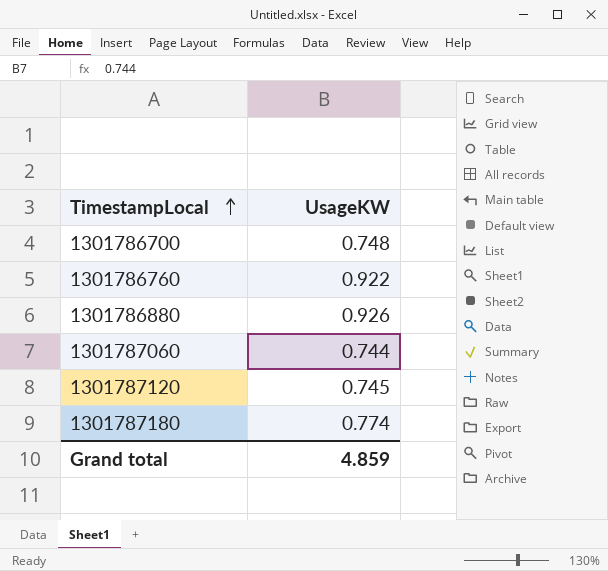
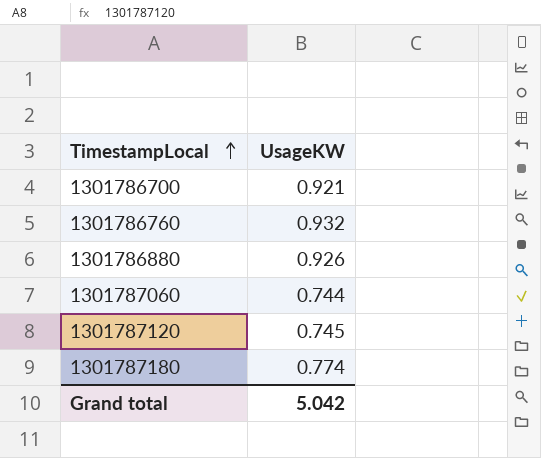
1301786700 | UsageKW: 0.748 -> 0.921
1301786760 | UsageKW: 0.922 -> 0.932
Grand total | UsageKW: 4.859 -> 5.042

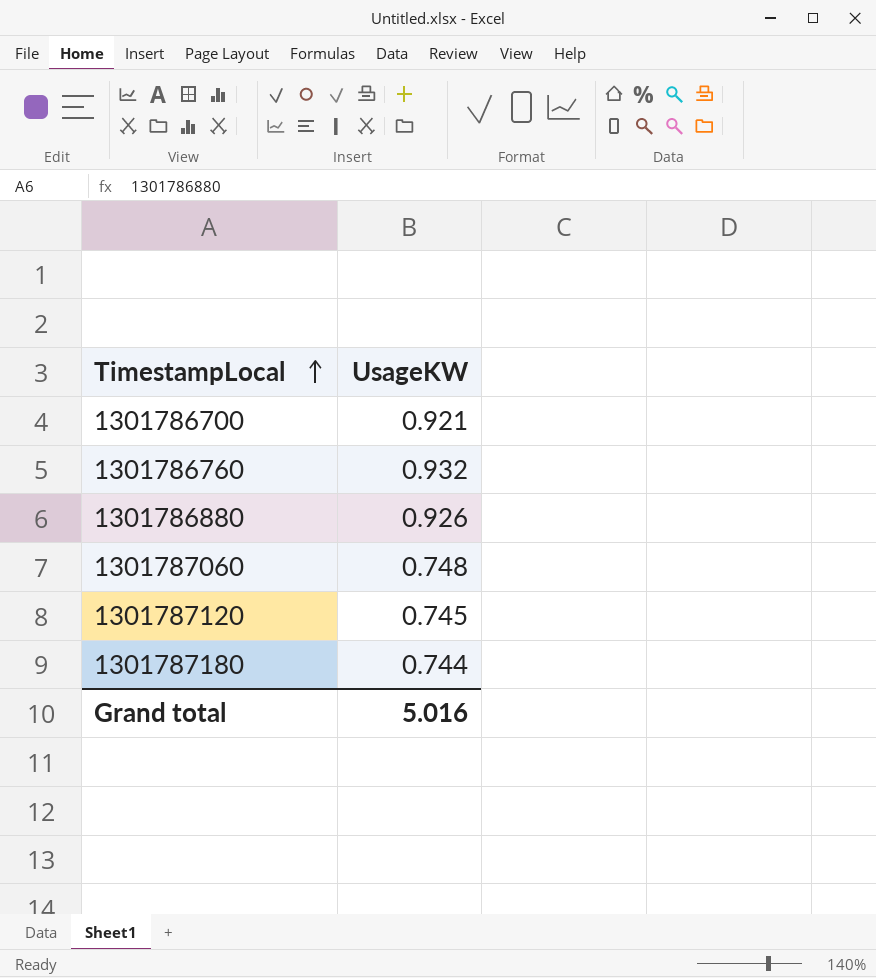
1301787060 | UsageKW: 0.744 -> 0.748
1301787180 | UsageKW: 0.774 -> 0.744
Grand total | UsageKW: 5.042 -> 5.016

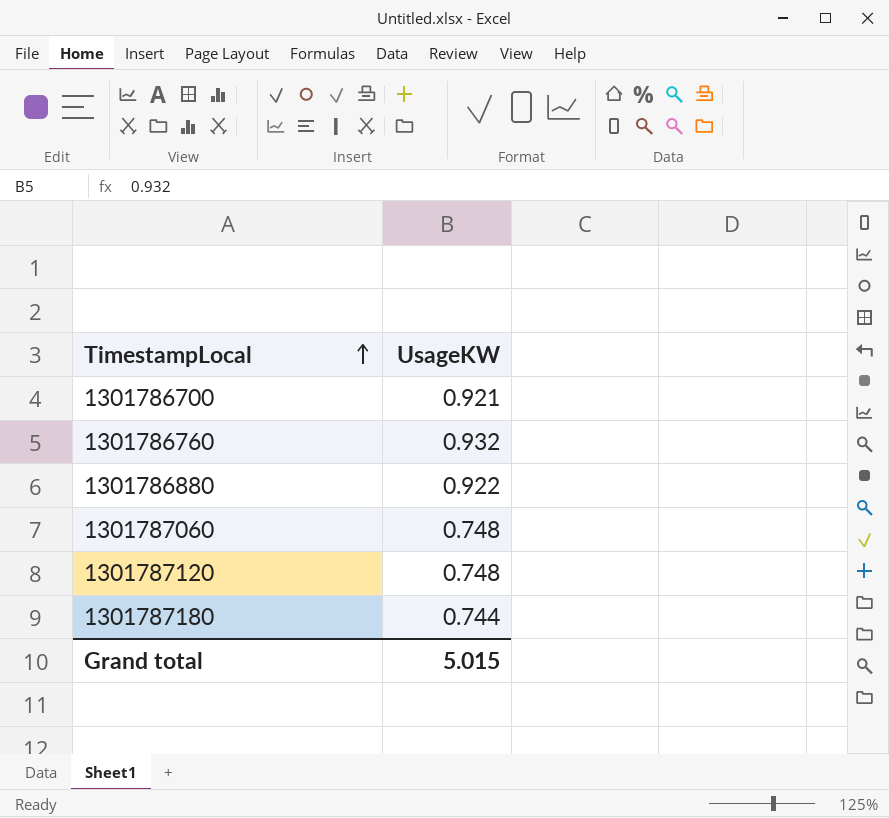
1301786880 | UsageKW: 0.926 -> 0.922
1301787120 | UsageKW: 0.745 -> 0.748
Grand total | UsageKW: 5.016 -> 5.015

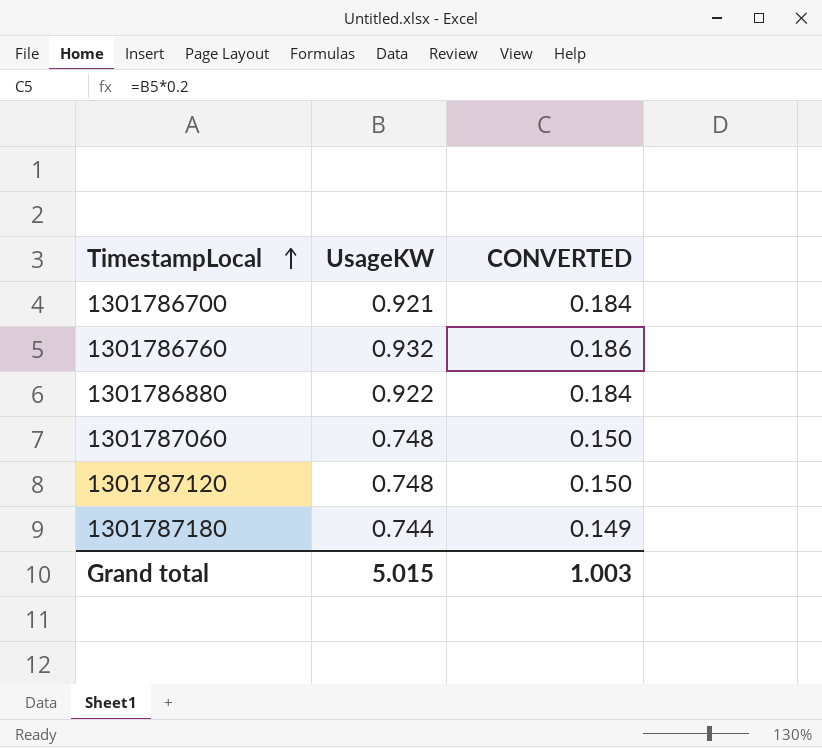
column CONVERTED | formula: none -> [UsageKW] * 0.2

